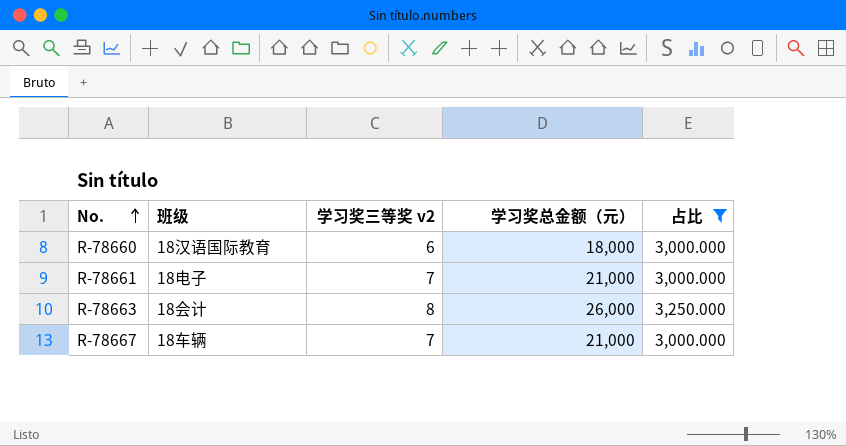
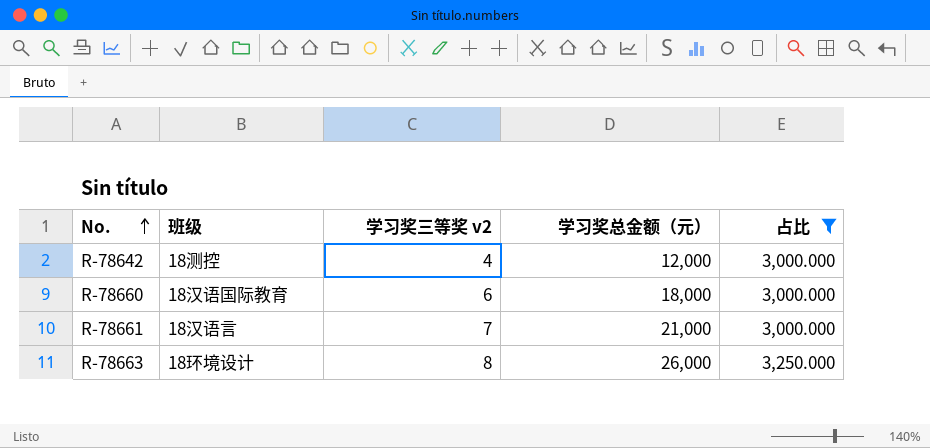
row R-78667: 18车辆 | 7 | 21,000 | 3,000.000 -> none
row R-78642: none -> 18测控 | 4 | 12,000 | 3,000.000
R-78661 | 班级: 18电子 -> 18汉语言
R-78663 | 班级: 18会计 -> 18环境设计

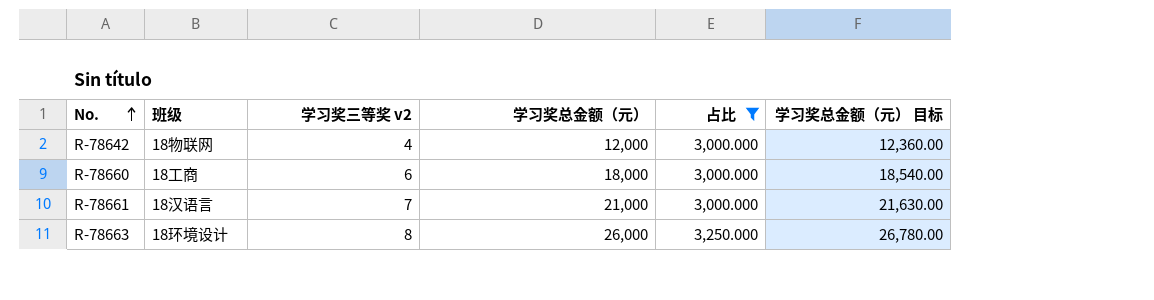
column 学习奖总金额（元） 目标 | formula: none -> [学习奖总金额（元）] * 1.03
R-78642 | 班级: 18测控 -> 18物联网
R-78660 | 班级: 18汉语国际教育 -> 18工商

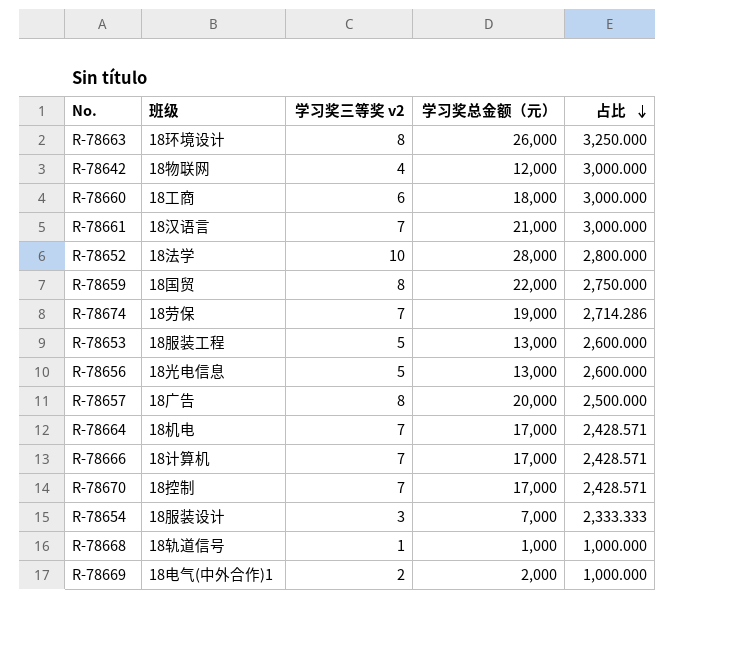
filter: 占比 >= 3,000.000 -> none
row order: No. ascending -> 占比 descending
column 学习奖总金额（元） 目标 | formula: [学习奖总金额（元）] * 1.03 -> none

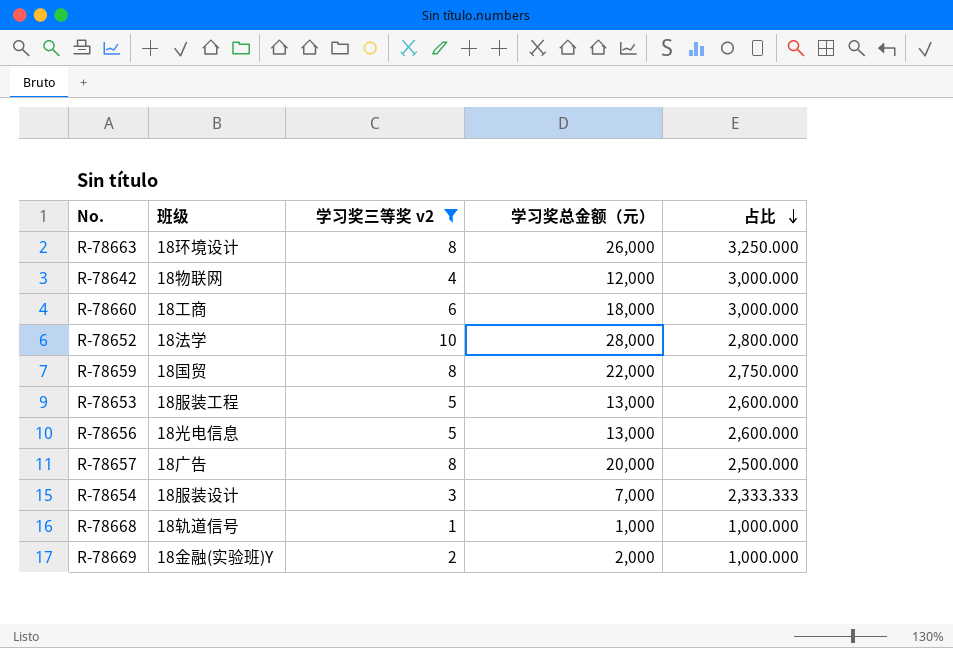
filter: none -> 学习奖三等奖 v2 != 7
R-78669 | 班级: 18电气(中外合作)1 -> 18金融(实验班)Y

